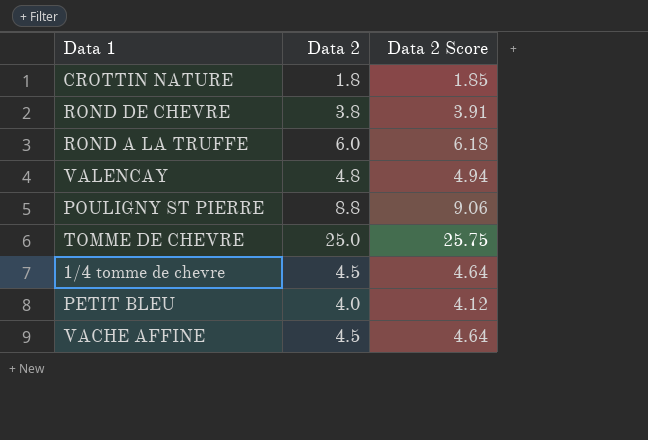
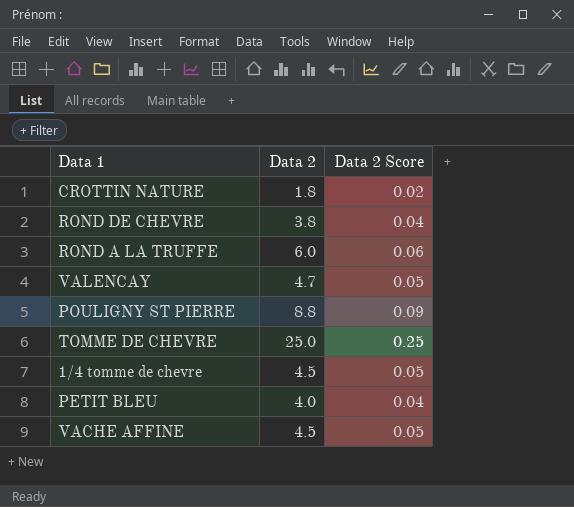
column Data 2 Score | formula: [Data 2] * 1.03 -> [Data 2] * 0.01
VALENCAY | Data 2: 4.8 -> 4.7

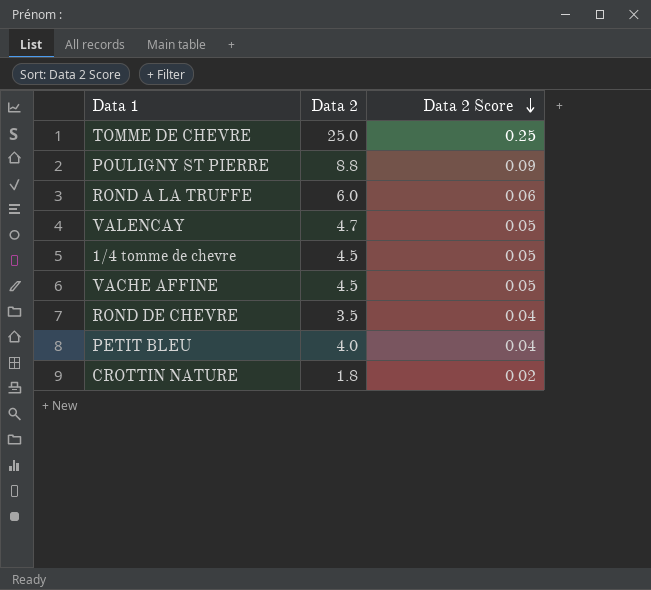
row order: none -> Data 2 Score descending
ROND DE CHEVRE | Data 2: 3.8 -> 3.5

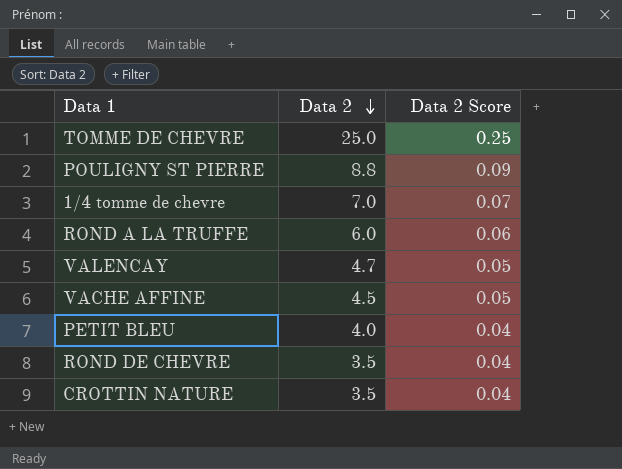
row order: Data 2 Score descending -> Data 2 descending
1/4 tomme de chevre | Data 2: 4.5 -> 7.0
1/4 tomme de chevre | Data 2 Score: 0.05 -> 0.07
CROTTIN NATURE | Data 2: 1.8 -> 3.5
CROTTIN NATURE | Data 2 Score: 0.02 -> 0.04

